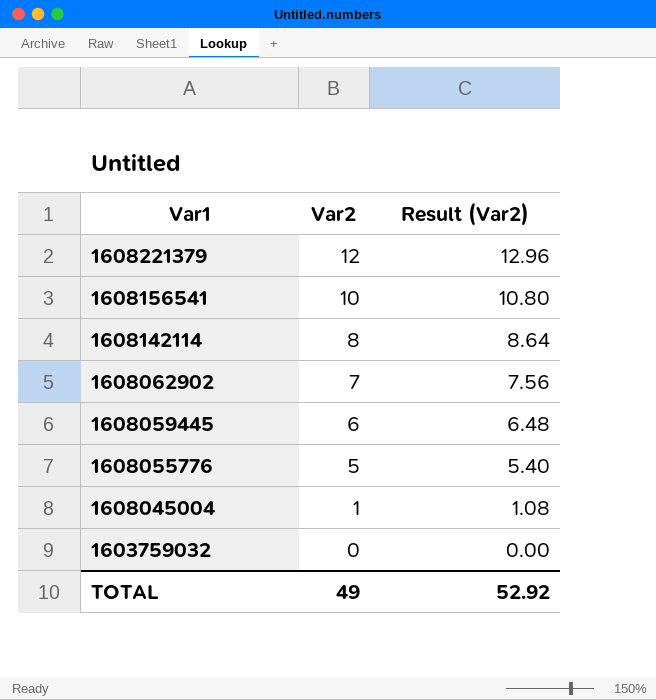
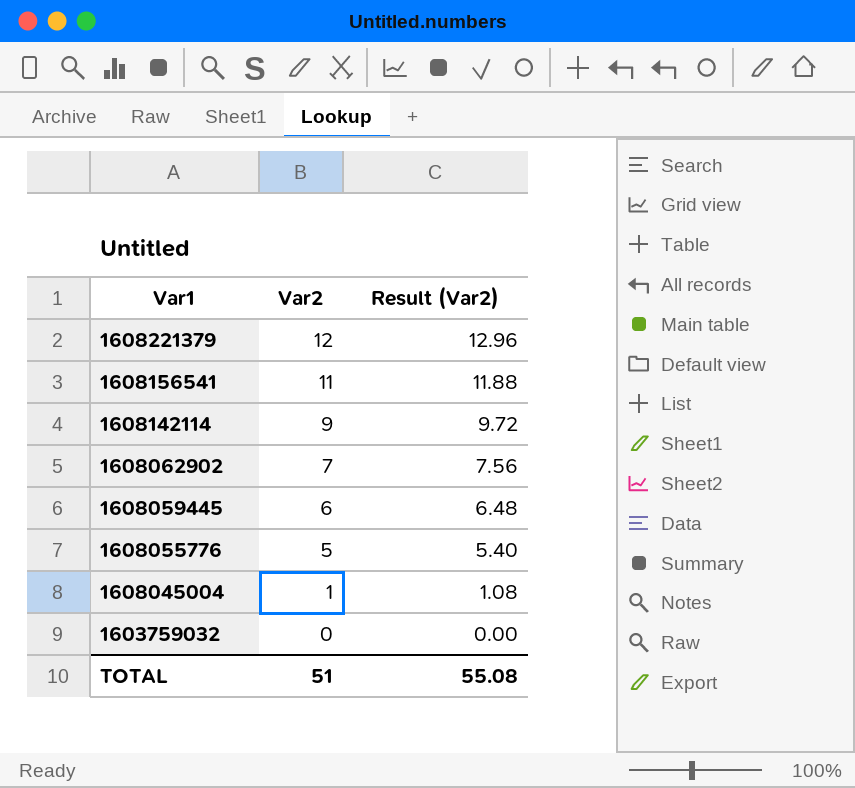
1608156541 | Var2: 10 -> 11
1608156541 | Result (Var2): 10.80 -> 11.88
1608142114 | Var2: 8 -> 9
1608142114 | Result (Var2): 8.64 -> 9.72
TOTAL | Var2: 49 -> 51
TOTAL | Result (Var2): 52.92 -> 55.08

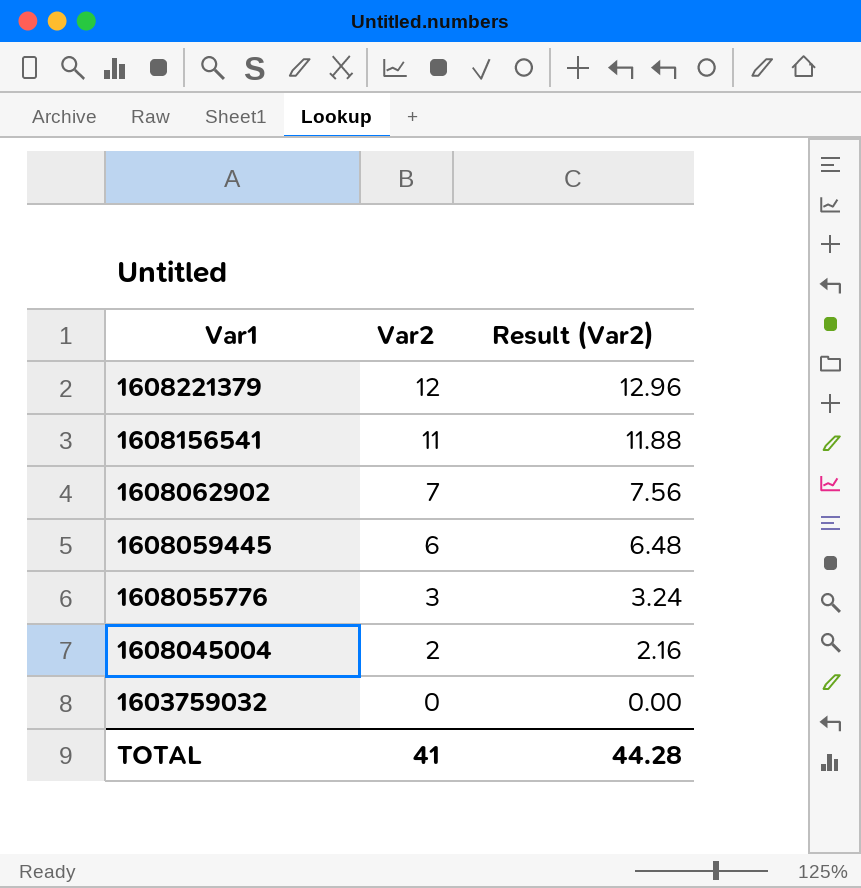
row 1608142114: 9 | 9.72 -> none
1608055776 | Var2: 5 -> 3
1608055776 | Result (Var2): 5.40 -> 3.24
1608045004 | Var2: 1 -> 2
1608045004 | Result (Var2): 1.08 -> 2.16
TOTAL | Var2: 51 -> 41
TOTAL | Result (Var2): 55.08 -> 44.28

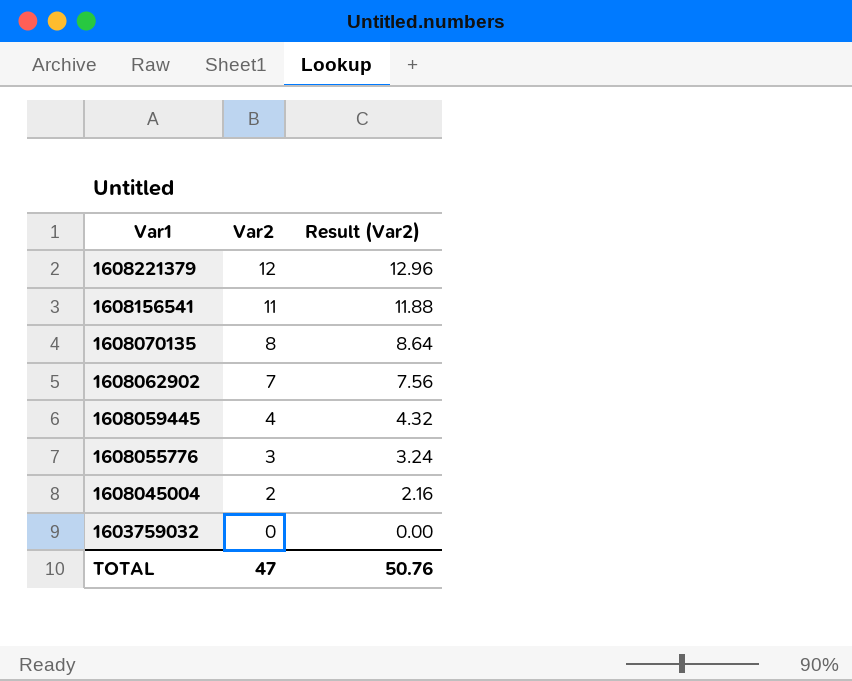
row 1608070135: none -> 8 | 8.64
1608059445 | Var2: 6 -> 4
1608059445 | Result (Var2): 6.48 -> 4.32
TOTAL | Var2: 41 -> 47
TOTAL | Result (Var2): 44.28 -> 50.76

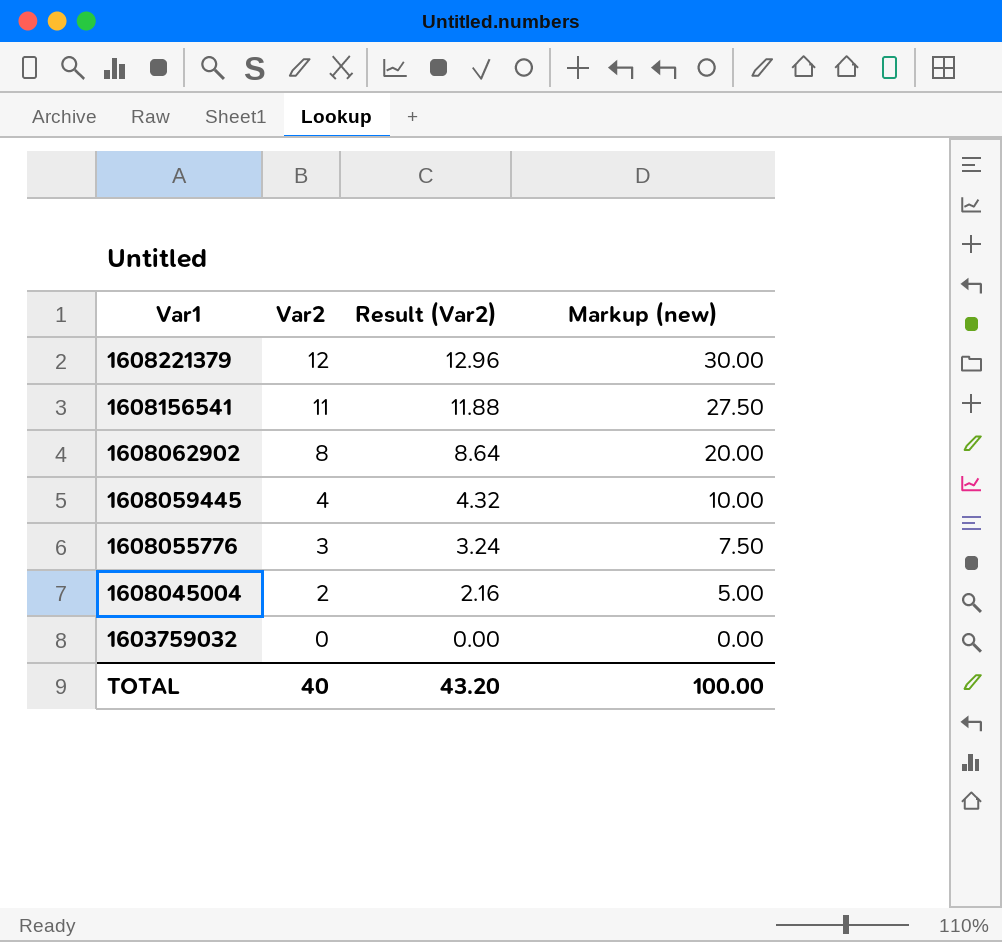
column Markup (new) | formula: none -> [Var2] * 2.5
row 1608070135: 8 | 8.64 -> none
1608062902 | Var2: 7 -> 8
1608062902 | Result (Var2): 7.56 -> 8.64
TOTAL | Var2: 47 -> 40
TOTAL | Result (Var2): 50.76 -> 43.20

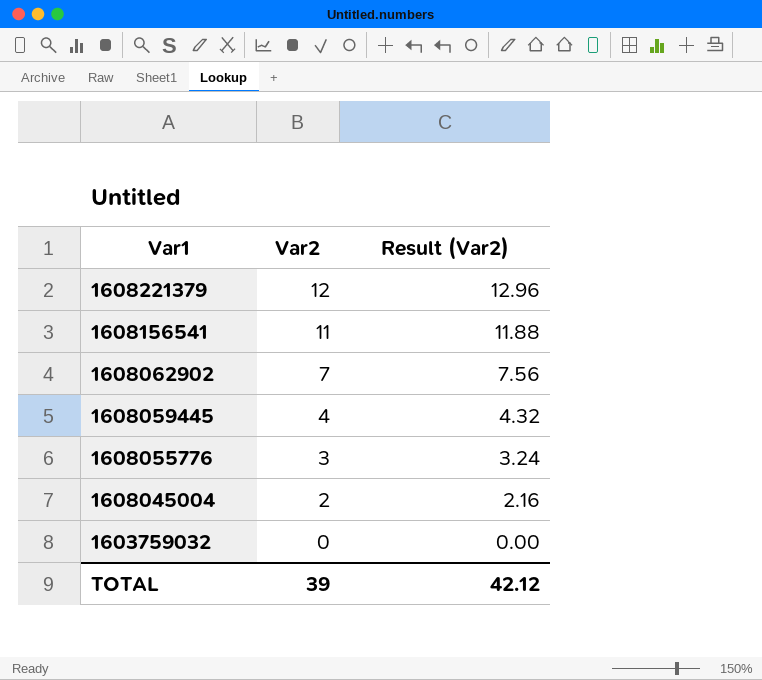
column Markup (new) | formula: [Var2] * 2.5 -> none
1608062902 | Var2: 8 -> 7
1608062902 | Result (Var2): 8.64 -> 7.56
TOTAL | Var2: 40 -> 39
TOTAL | Result (Var2): 43.20 -> 42.12

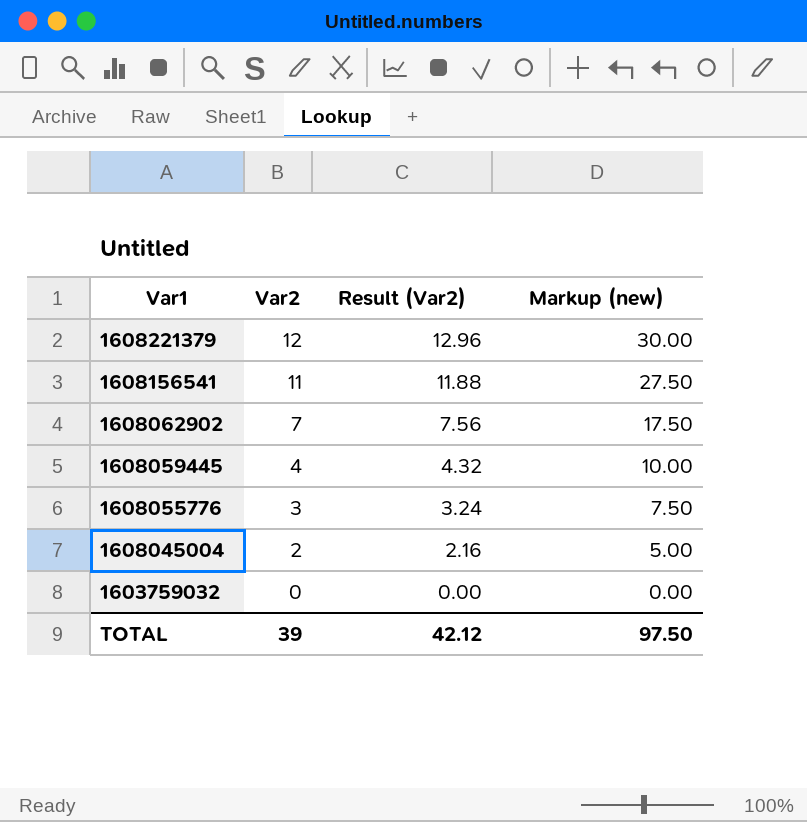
column Markup (new) | formula: none -> [Var2] * 2.5

